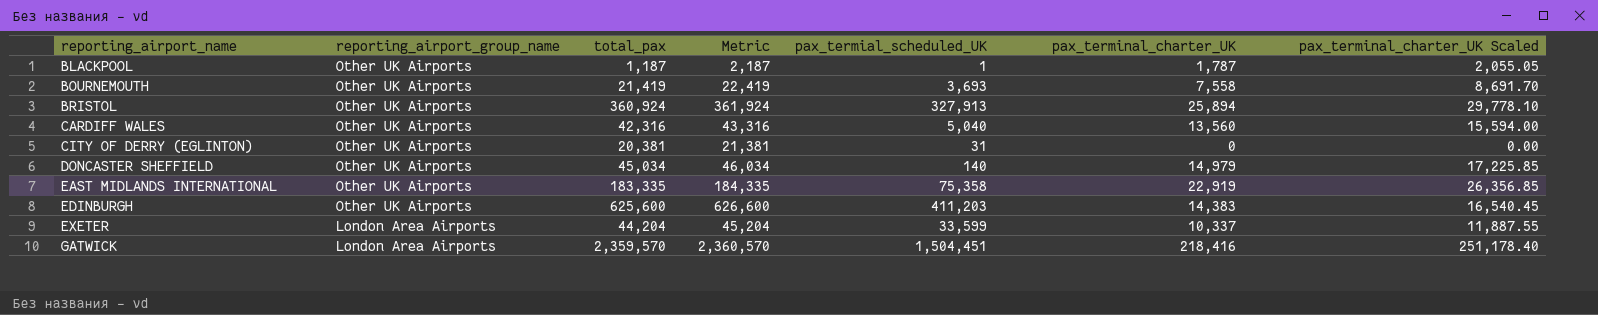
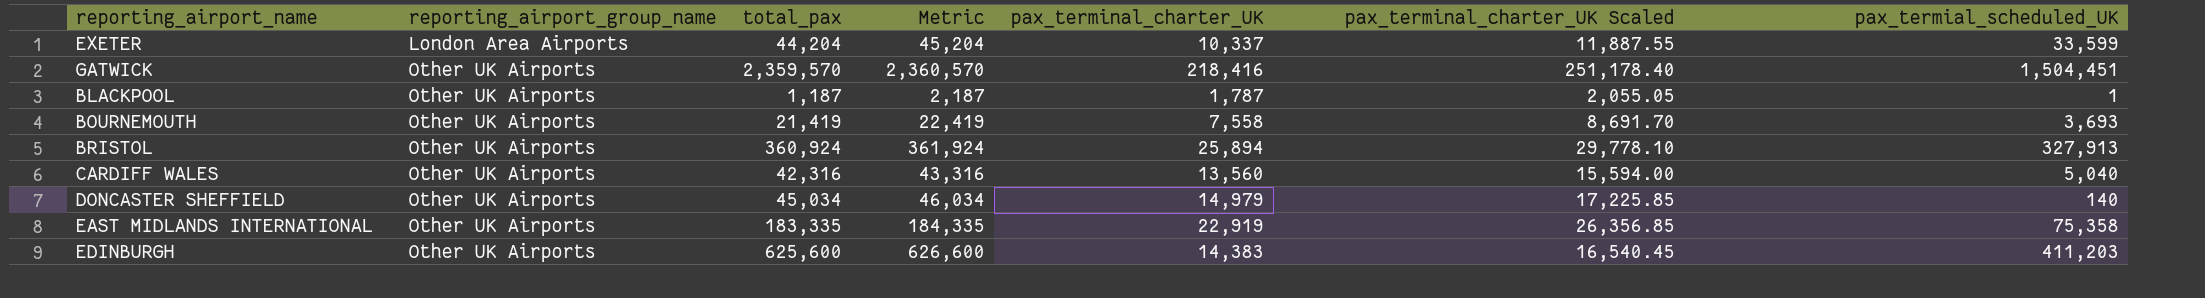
row order: reporting_airport_name ascending -> reporting_airport_group_name ascending
column pax_termial_scheduled_UK | position: 5 -> 7
row CITY OF DERRY (EGLINTON): Other UK Airports | 20,381 | 21,381 | 31 | 0 | 0.00 -> none
GATWICK | reporting_airport_group_name: London Area Airports -> Other UK Airports

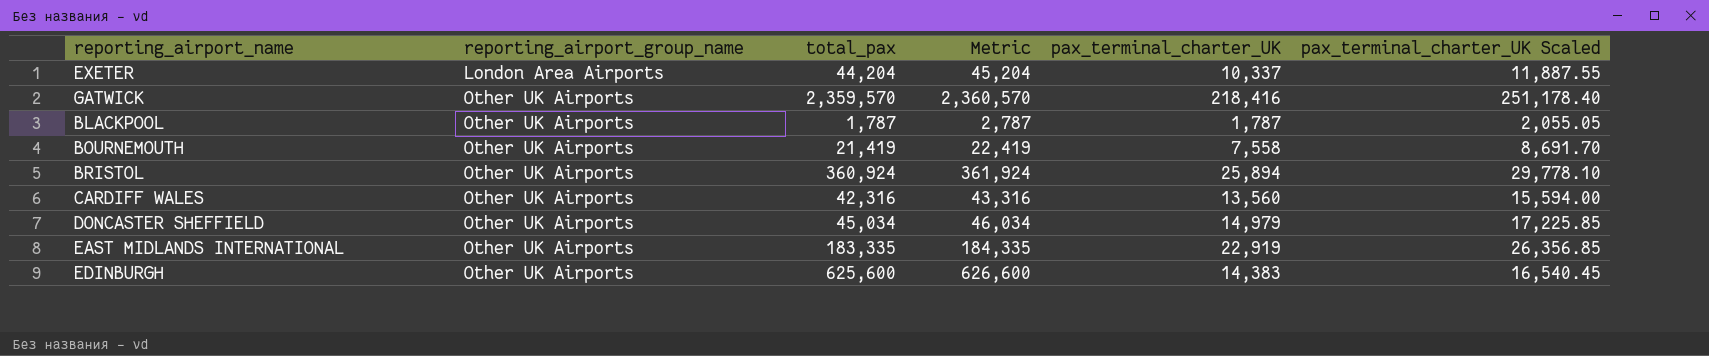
column pax_termial_scheduled_UK | position: 7 -> none
BLACKPOOL | total_pax: 1,187 -> 1,787
BLACKPOOL | Metric: 2,187 -> 2,787

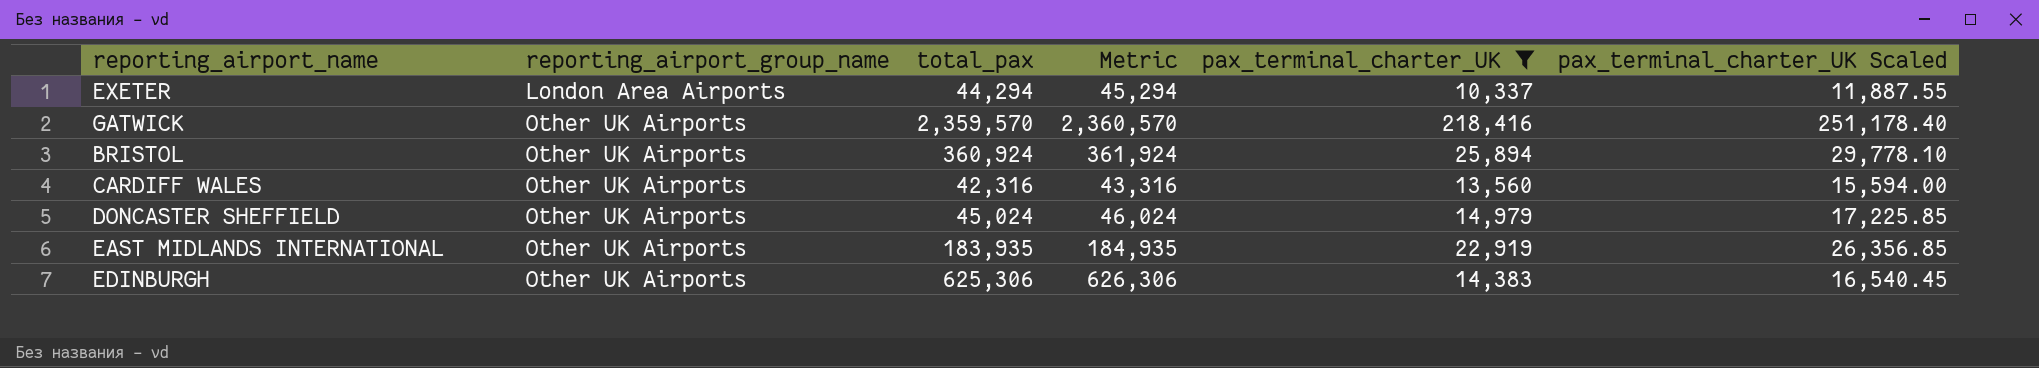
filter: none -> pax_terminal_charter_UK >= 10,337
EXETER | total_pax: 44,204 -> 44,294
EXETER | Metric: 45,204 -> 45,294
DONCASTER SHEFFIELD | total_pax: 45,034 -> 45,024
DONCASTER SHEFFIELD | Metric: 46,034 -> 46,024
EAST MIDLANDS INTERNATIONAL | total_pax: 183,335 -> 183,935
EAST MIDLANDS INTERNATIONAL | Metric: 184,335 -> 184,935
EDINBURGH | total_pax: 625,600 -> 625,306
EDINBURGH | Metric: 626,600 -> 626,306

